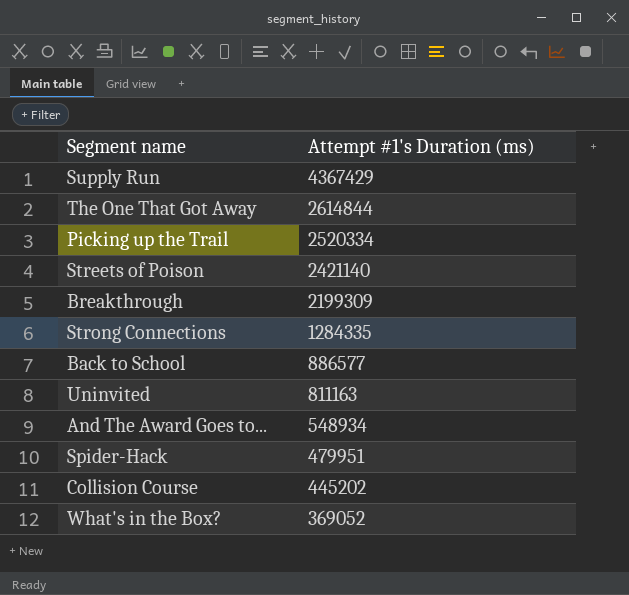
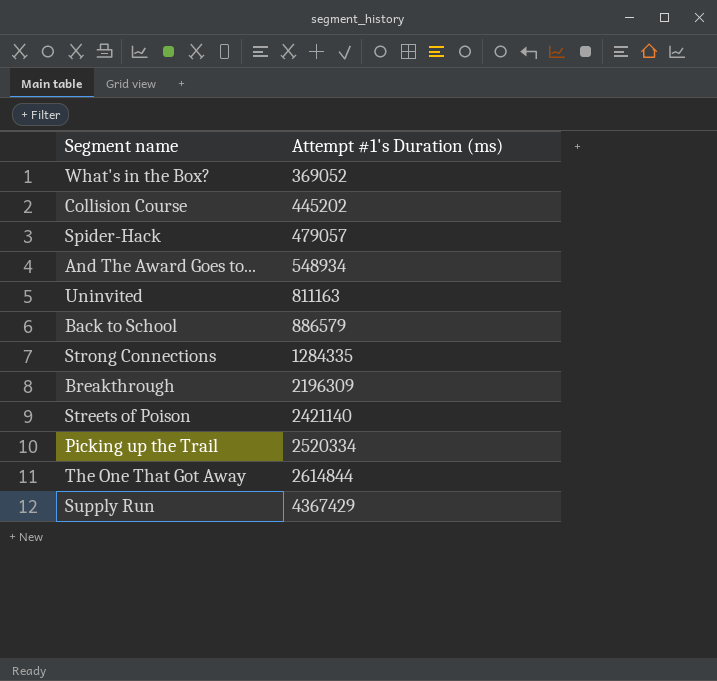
row order: Attempt #1's Duration (ms) descending -> Attempt #1's Duration (ms) ascending
Spider-Hack | Attempt #1's Duration (ms): 479951 -> 479057
Back to School | Attempt #1's Duration (ms): 886577 -> 886579
Breakthrough | Attempt #1's Duration (ms): 2199309 -> 2196309

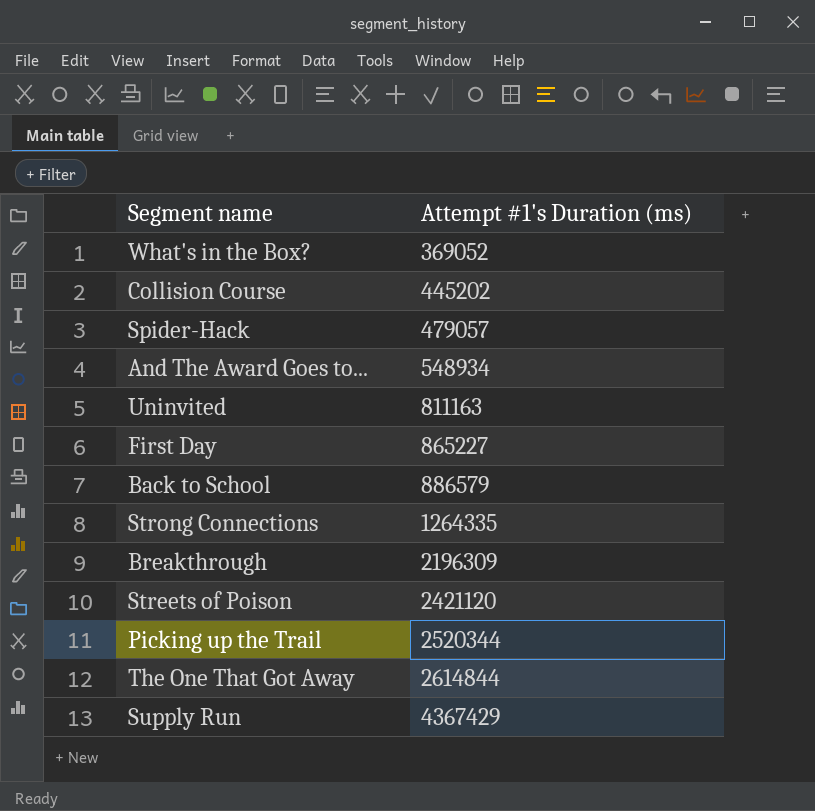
row First Day: none -> 865227
Strong Connections | Attempt #1's Duration (ms): 1284335 -> 1264335
Streets of Poison | Attempt #1's Duration (ms): 2421140 -> 2421120
Picking up the Trail | Attempt #1's Duration (ms): 2520334 -> 2520344

